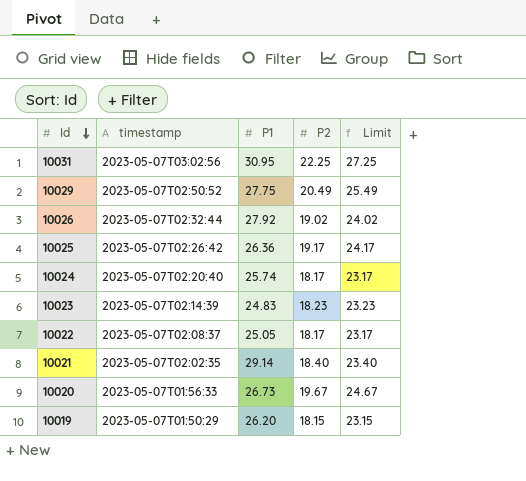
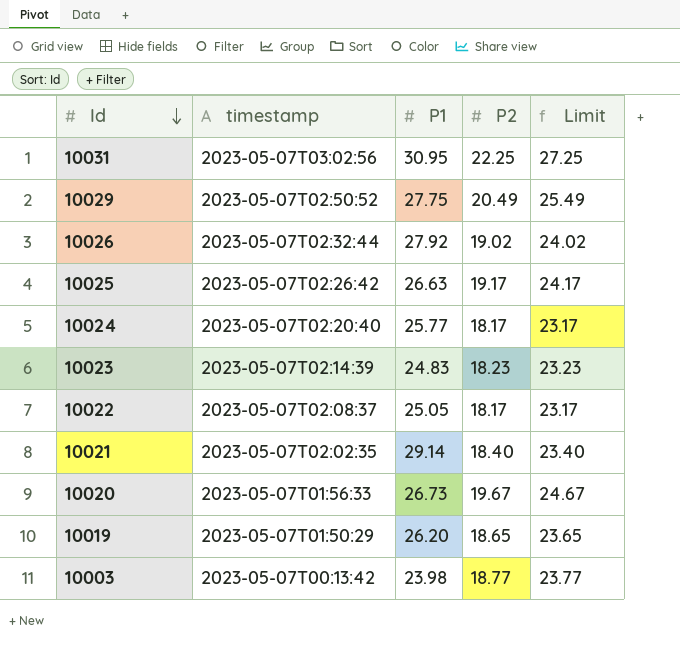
10025 | P1: 26.36 -> 26.63
10024 | P1: 25.74 -> 25.77
10019 | P2: 18.15 -> 18.65
10019 | Limit: 23.15 -> 23.65
row 10003: none -> 2023-05-07T00:13:42 | 23.98 | 18.77 | 23.77

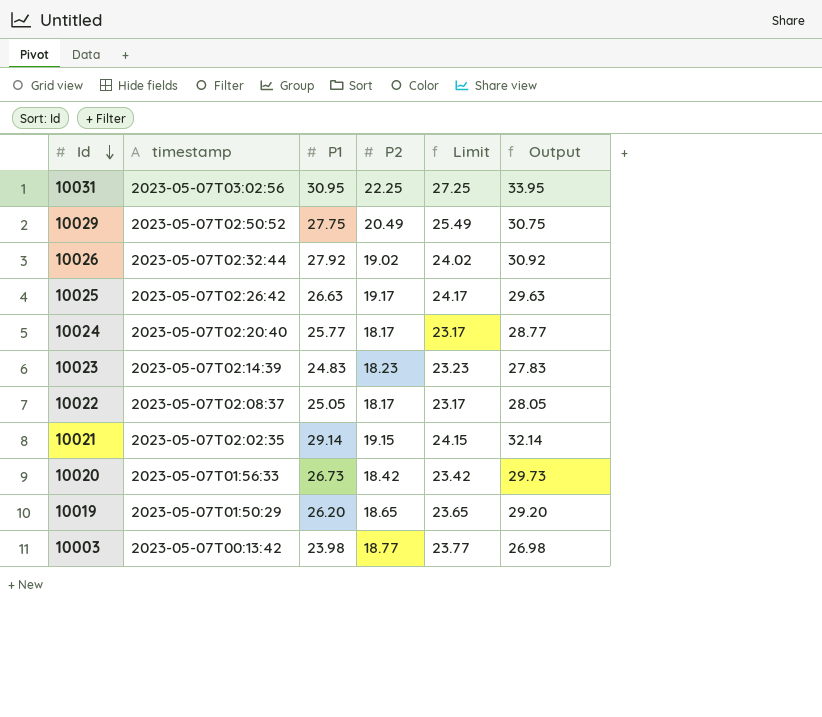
column Output | formula: none -> [P1] + 3
10021 | P2: 18.40 -> 19.15
10021 | Limit: 23.40 -> 24.15
10020 | P2: 19.67 -> 18.42
10020 | Limit: 24.67 -> 23.42

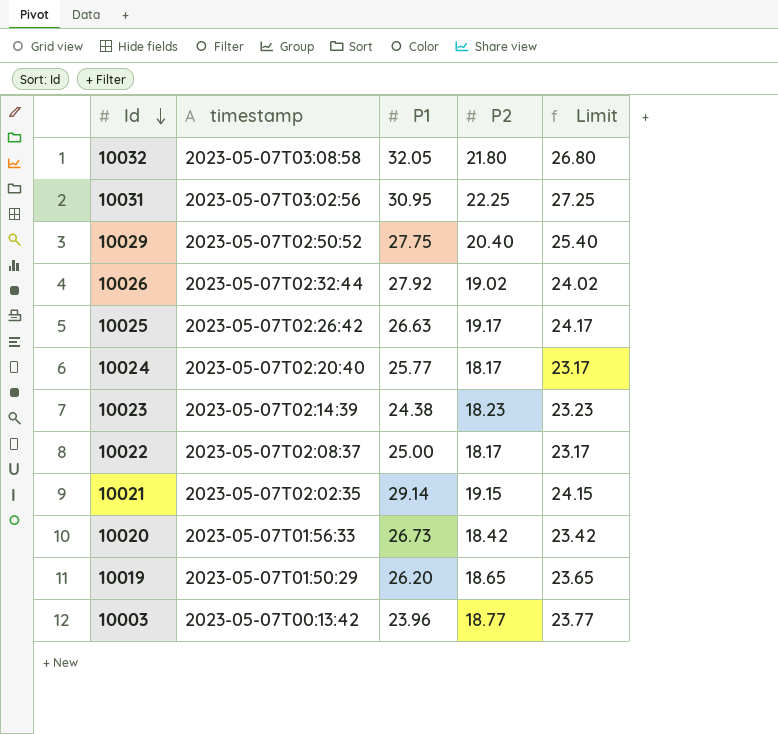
column Output | formula: [P1] + 3 -> none
row 10032: none -> 2023-05-07T03:08:58 | 32.05 | 21.80 | 26.80
10029 | P2: 20.49 -> 20.40
10029 | Limit: 25.49 -> 25.40
10023 | P1: 24.83 -> 24.38
10022 | P1: 25.05 -> 25.00
10003 | P1: 23.98 -> 23.96

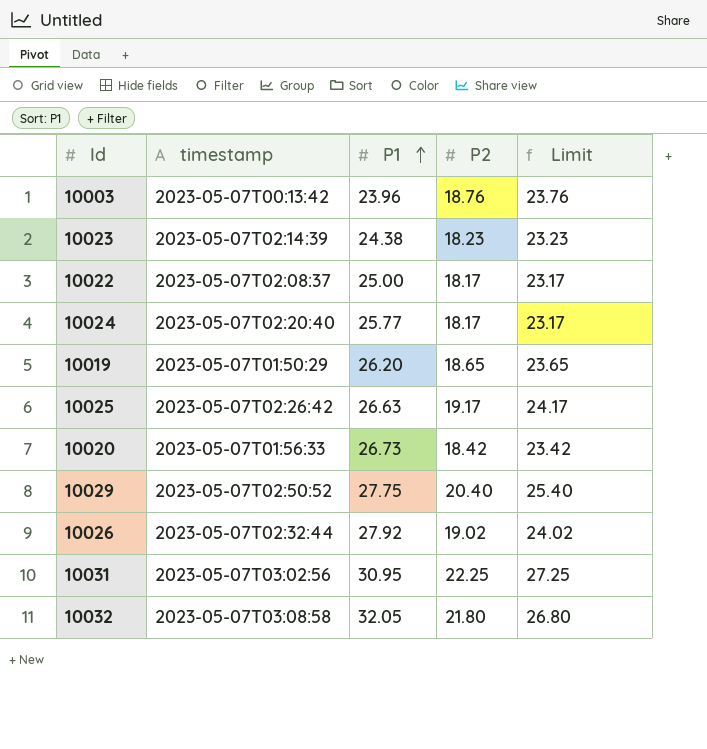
row order: Id descending -> P1 ascending
row 10021: 2023-05-07T02:02:35 | 29.14 | 19.15 | 24.15 -> none
10003 | P2: 18.77 -> 18.76
10003 | Limit: 23.77 -> 23.76

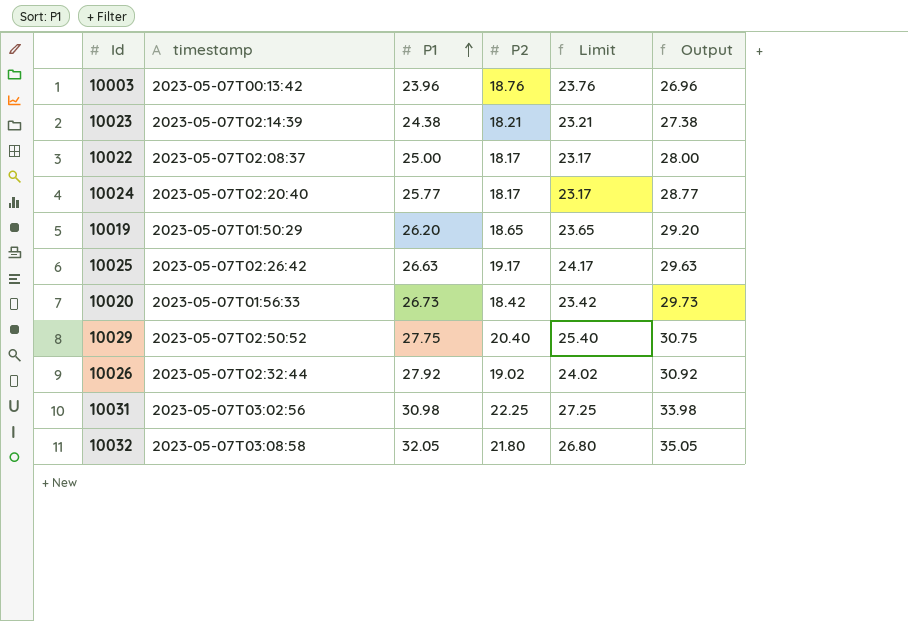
column Output | formula: none -> [P1] + 3
10023 | P2: 18.23 -> 18.21
10023 | Limit: 23.23 -> 23.21
10031 | P1: 30.95 -> 30.98

